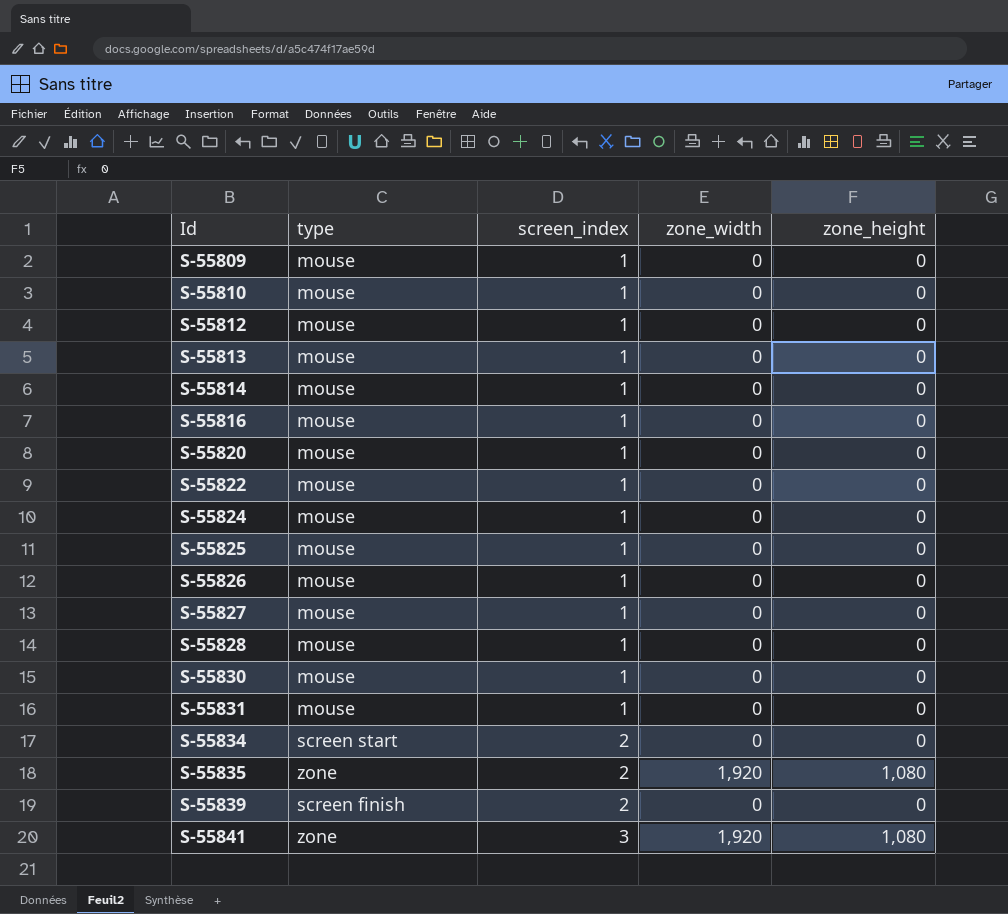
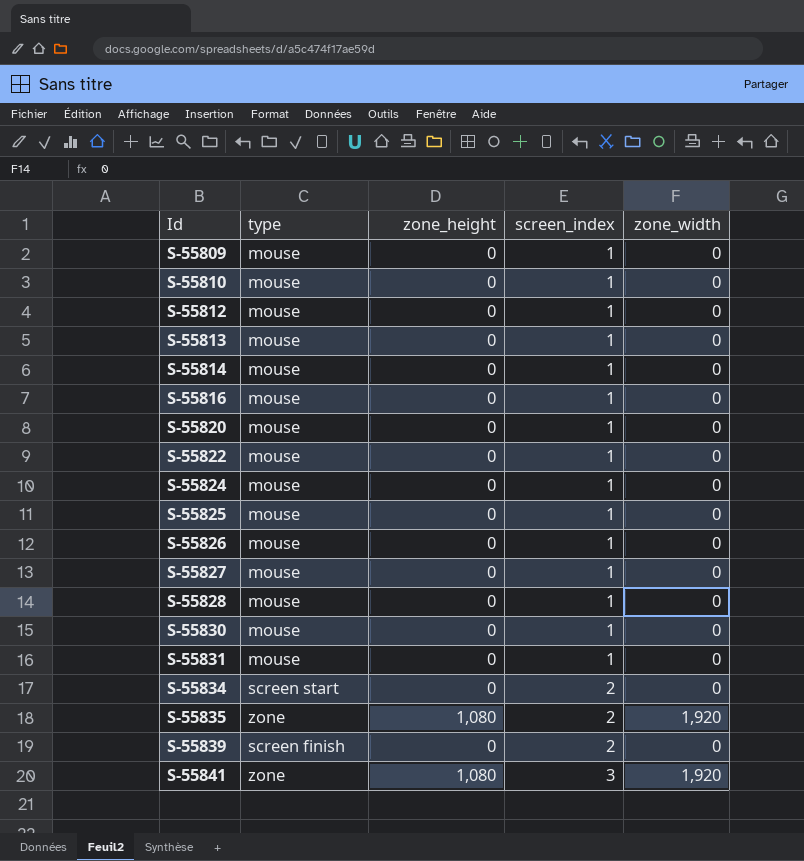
column zone_height | position: 5 -> 3

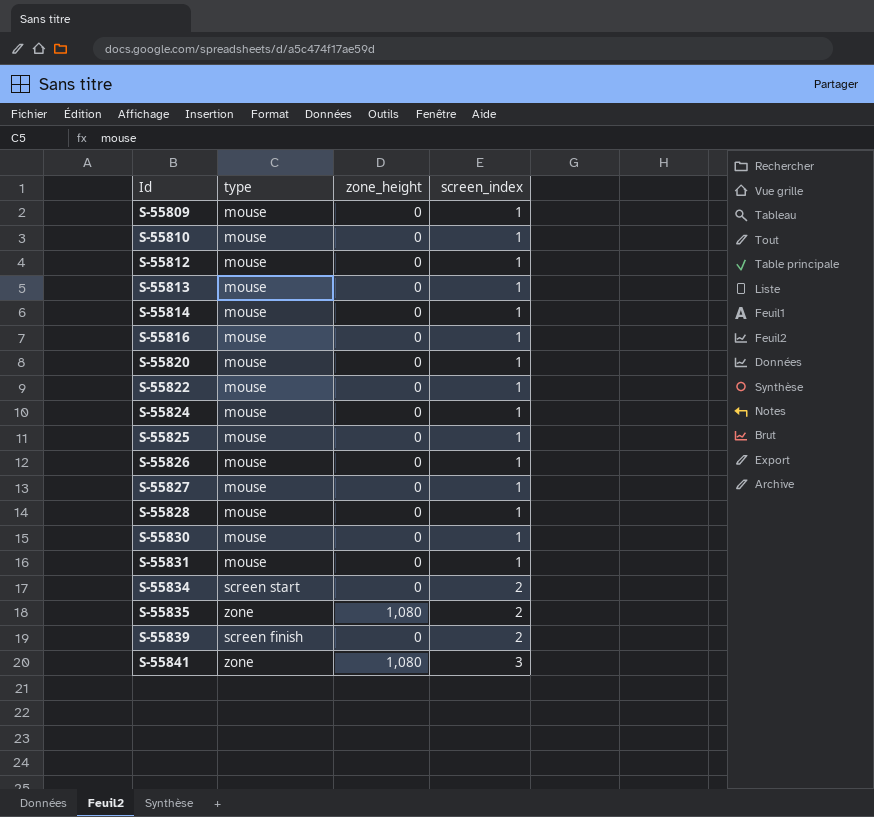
column zone_width | position: 5 -> none

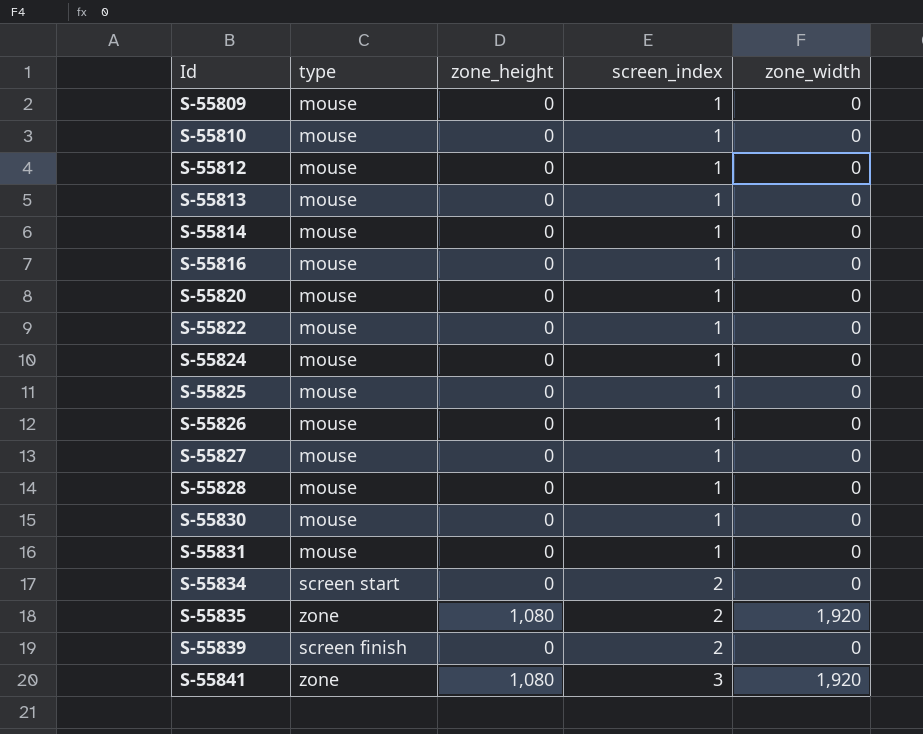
column zone_width | position: none -> 5

